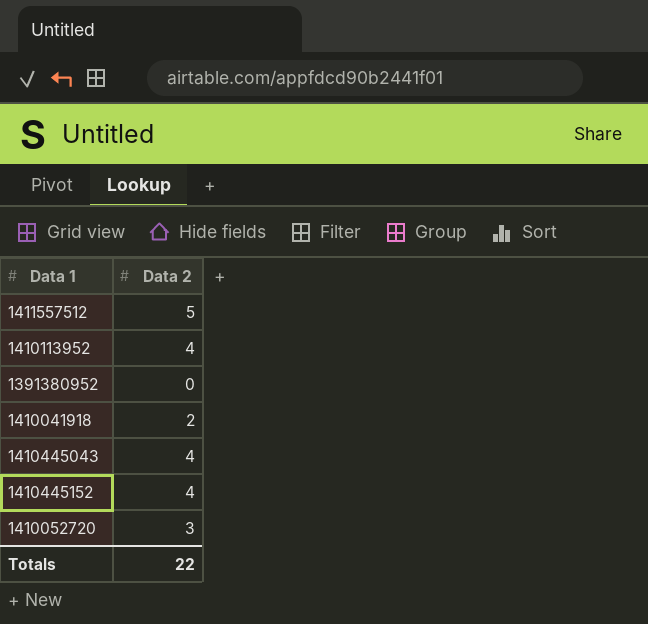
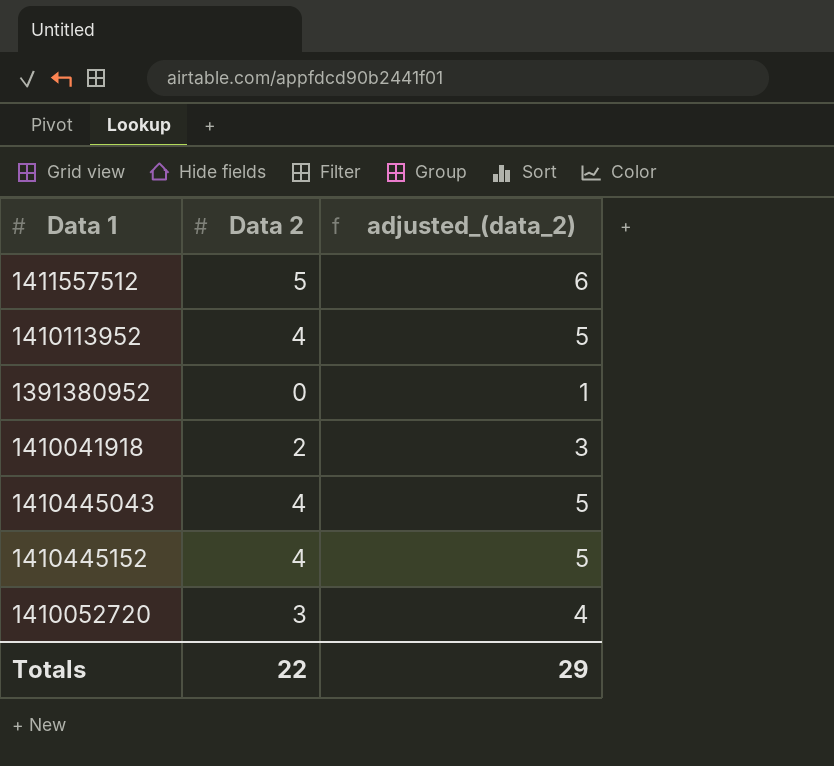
column adjusted_(data_2) | formula: none -> [Data 2] + 1

